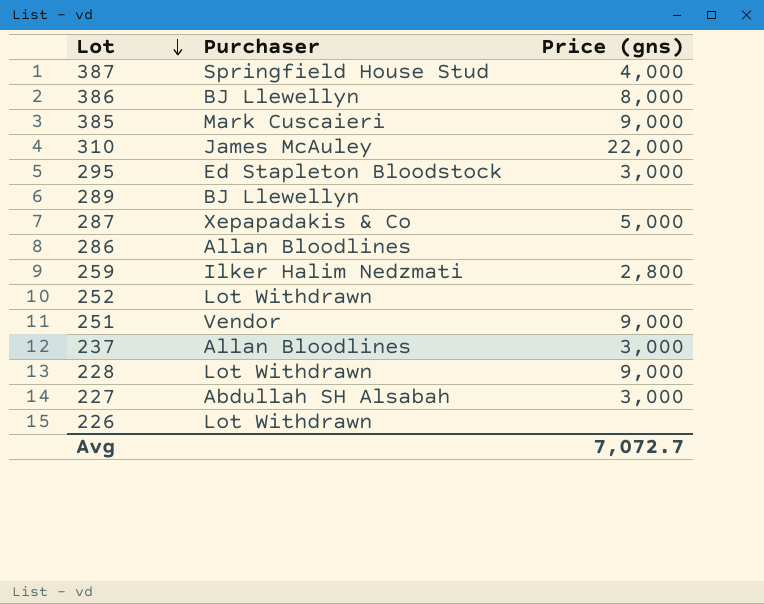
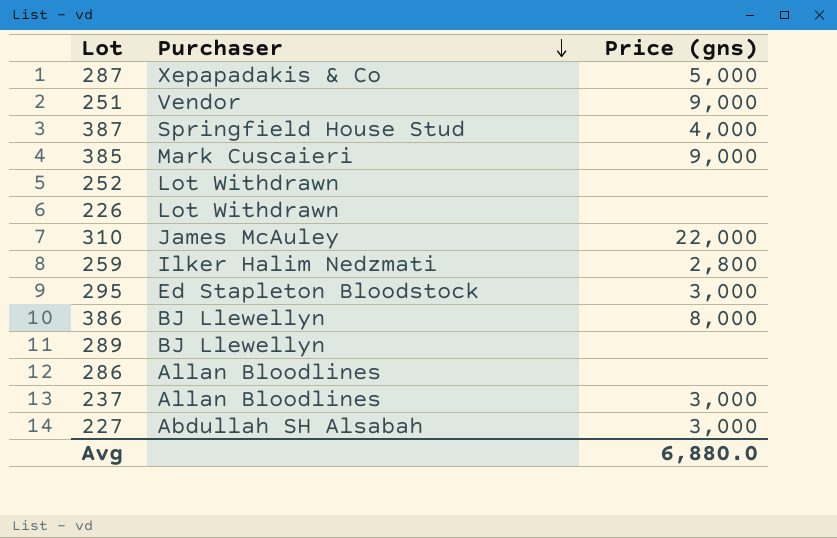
row order: Lot descending -> Purchaser descending
row 228: Lot Withdrawn | 9,000 -> none
Avg | Price (gns): 7,072.7 -> 6,880.0

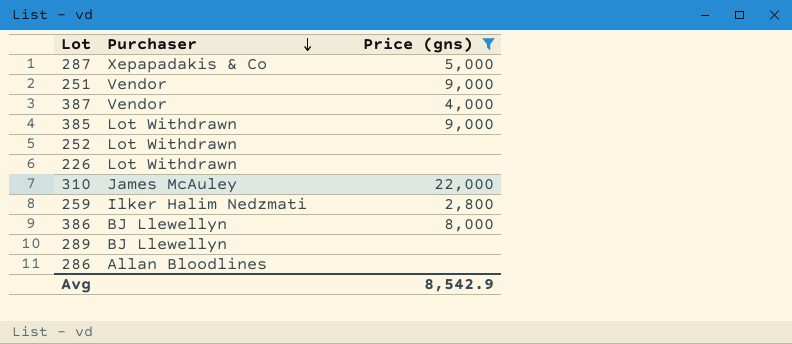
filter: none -> Price (gns) != 3,000
387 | Purchaser: Springfield House Stud -> Vendor
385 | Purchaser: Mark Cuscaieri -> Lot Withdrawn
Avg | Price (gns): 6,880.0 -> 8,542.9

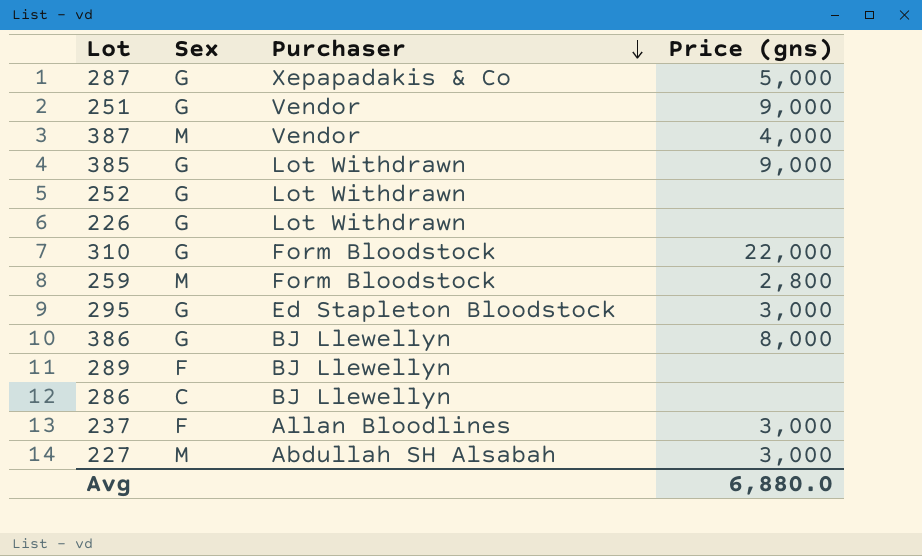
filter: Price (gns) != 3,000 -> none
column Sex | position: none -> 2
310 | Purchaser: James McAuley -> Form Bloodstock
259 | Purchaser: Ilker Halim Nedzmati -> Form Bloodstock
286 | Purchaser: Allan Bloodlines -> BJ Llewellyn
Avg | Price (gns): 8,542.9 -> 6,880.0

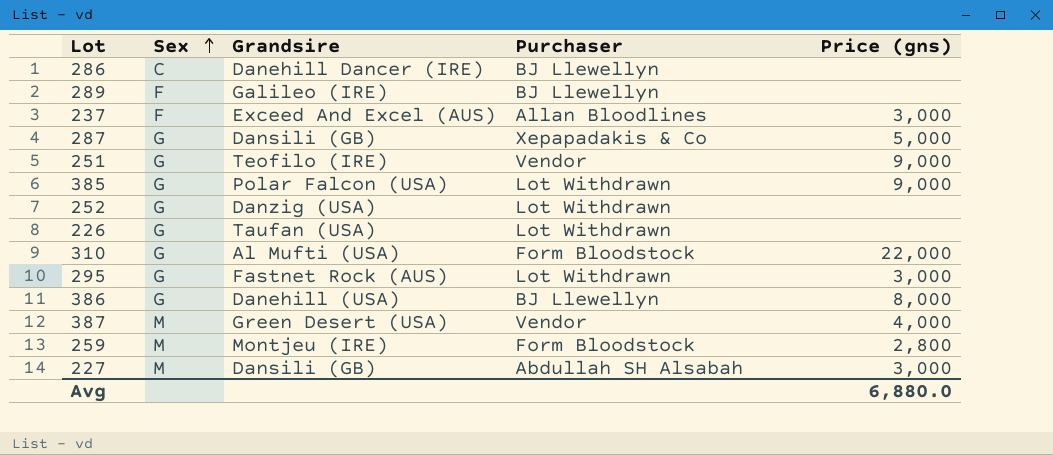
row order: Purchaser descending -> Sex ascending
column Grandsire | position: none -> 3
295 | Purchaser: Ed Stapleton Bloodstock -> Lot Withdrawn

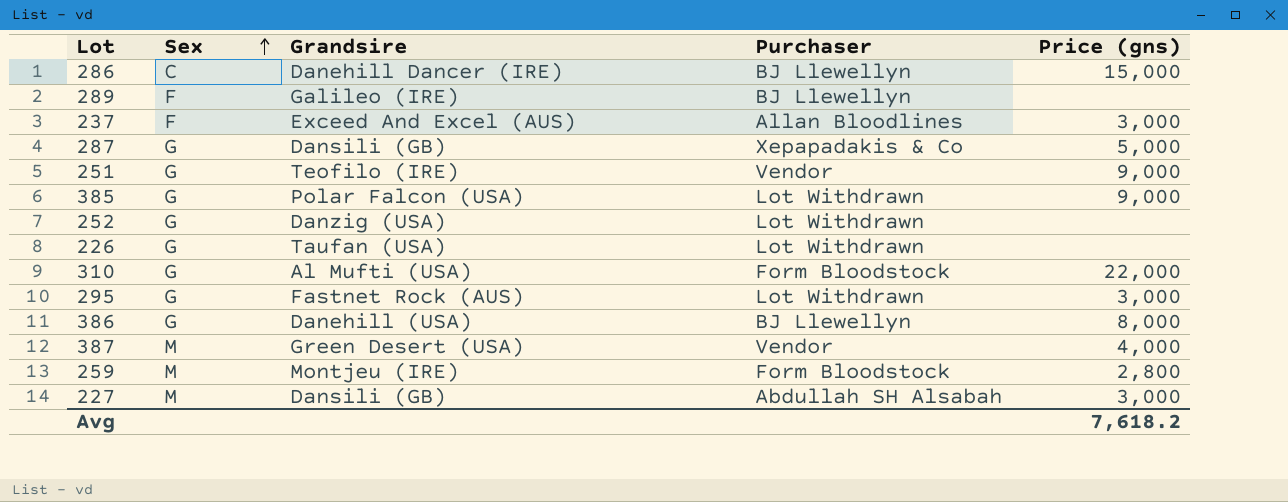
286 | Price (gns): none -> 15,000
Avg | Price (gns): 6,880.0 -> 7,618.2

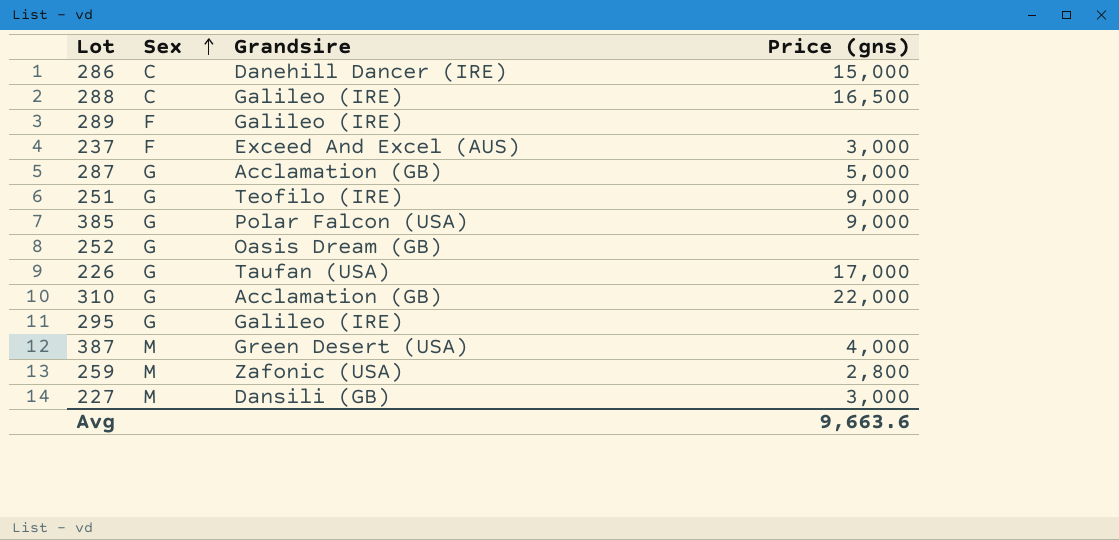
column Purchaser | position: 4 -> none
row 386: G | Danehill (USA) | BJ Llewellyn | 8,000 -> none
row 288: none -> C | Galileo (IRE) | 16,500
287 | Grandsire: Dansili (GB) -> Acclamation (GB)
252 | Grandsire: Danzig (USA) -> Oasis Dream (GB)
226 | Price (gns): none -> 17,000
310 | Grandsire: Al Mufti (USA) -> Acclamation (GB)
295 | Grandsire: Fastnet Rock (AUS) -> Galileo (IRE)
295 | Price (gns): 3,000 -> none
259 | Grandsire: Montjeu (IRE) -> Zafonic (USA)
Avg | Price (gns): 7,618.2 -> 9,663.6

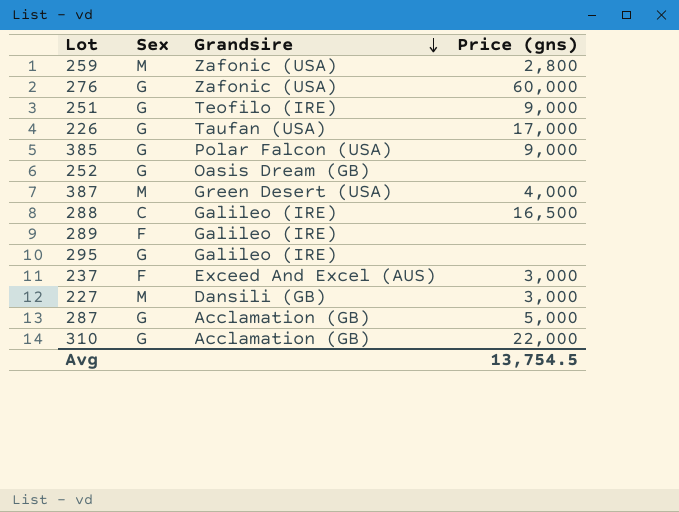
row order: Sex ascending -> Grandsire descending
row 286: C | Danehill Dancer (IRE) | 15,000 -> none
row 276: none -> G | Zafonic (USA) | 60,000
Avg | Price (gns): 9,663.6 -> 13,754.5

